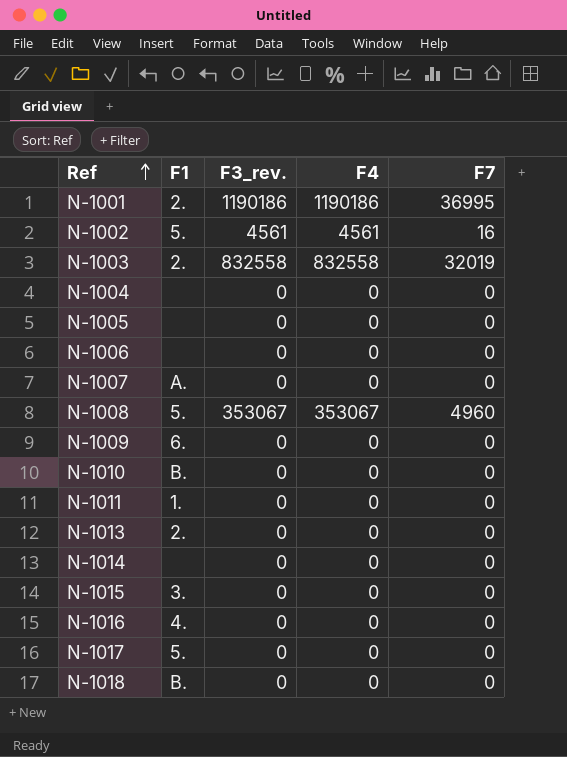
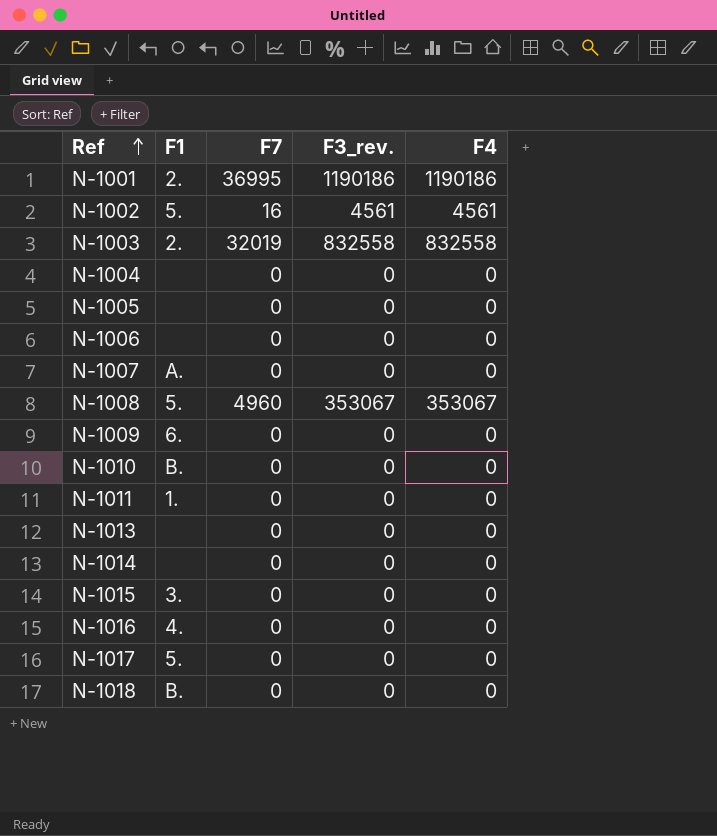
column F7 | position: 5 -> 3
N-1013 | F1: 2. -> none

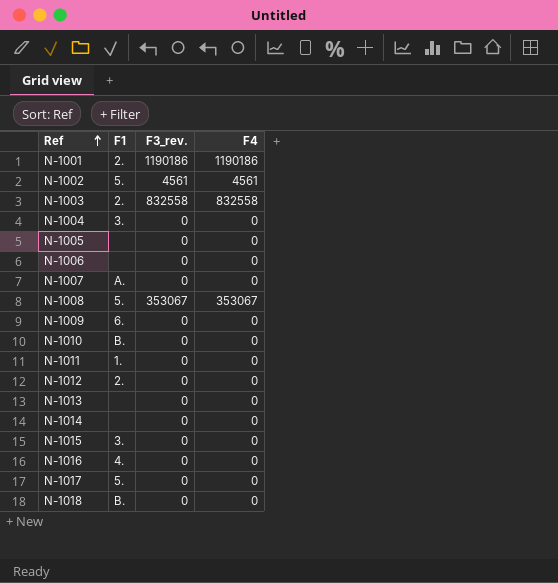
column F7 | position: 3 -> none
N-1004 | F1: none -> 3.
row N-1012: none -> 2. | 0 | 0

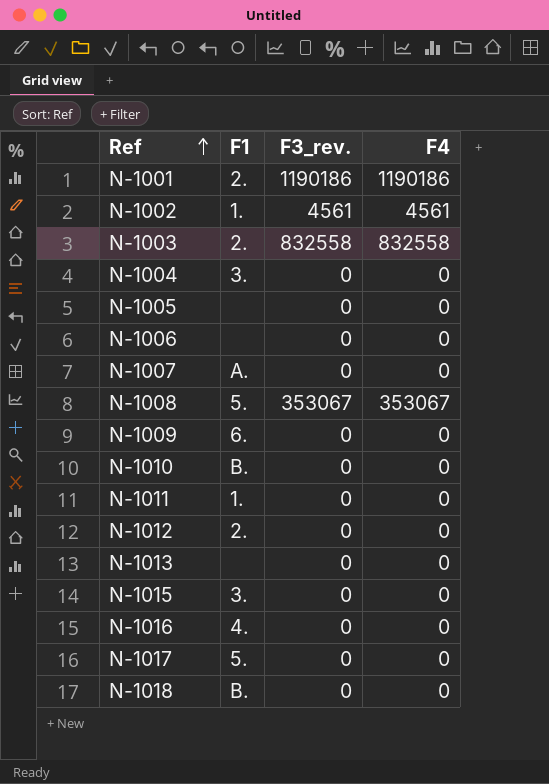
row N-1014: none | 0 | 0 -> none
N-1002 | F1: 5. -> 1.

